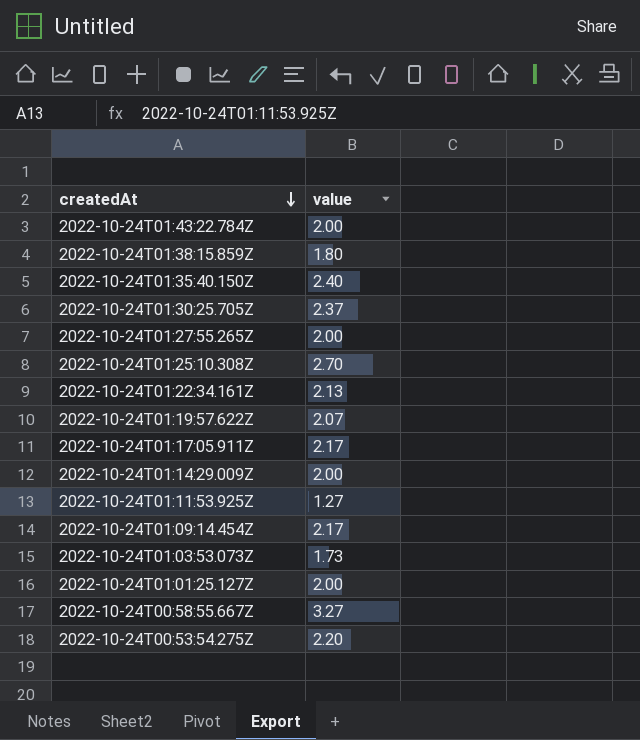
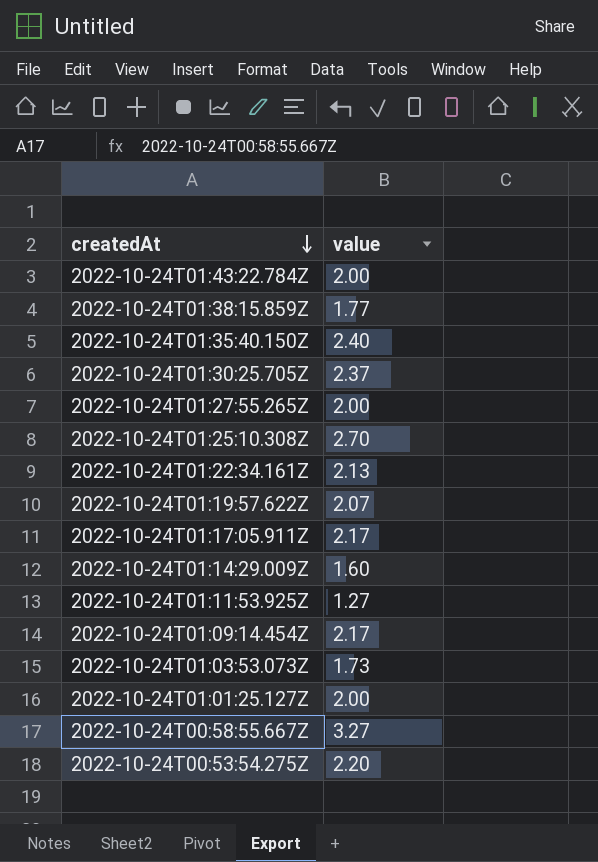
2022-10-24T01:38:15.859Z | value: 1.80 -> 1.77
2022-10-24T01:14:29.009Z | value: 2.00 -> 1.60

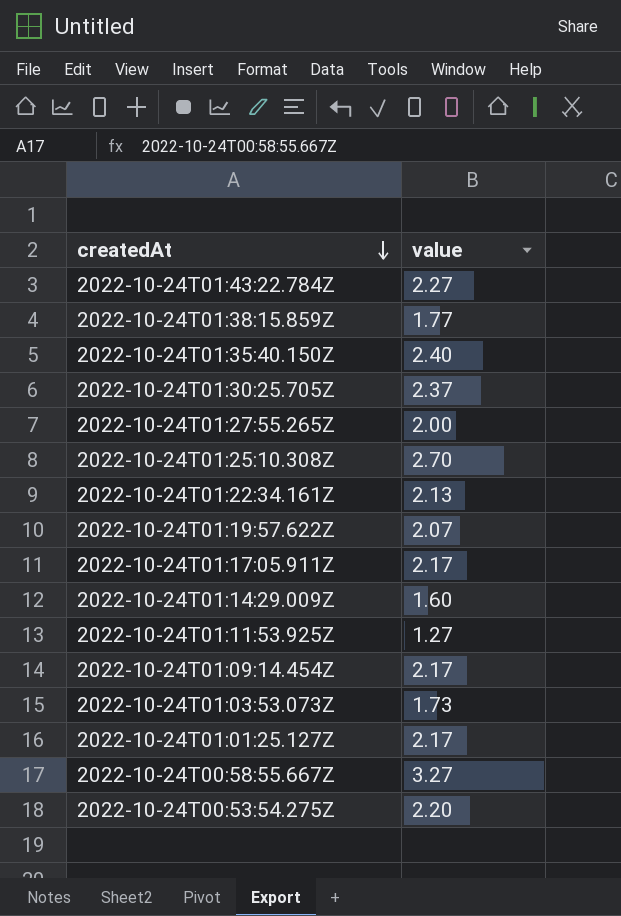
2022-10-24T01:43:22.784Z | value: 2.00 -> 2.27
2022-10-24T01:01:25.127Z | value: 2.00 -> 2.17

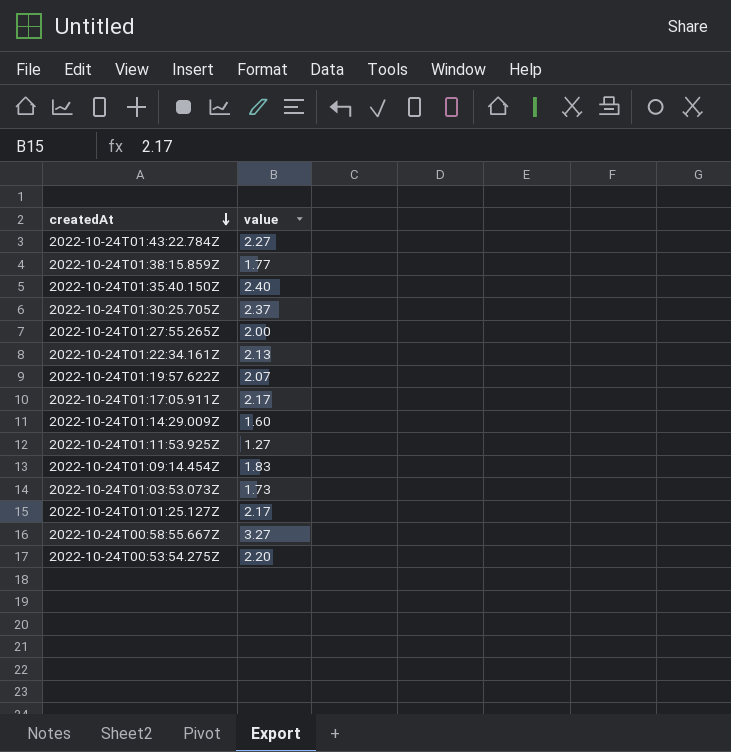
row 2022-10-24T01:25:10.308Z: 2.70 -> none
2022-10-24T01:09:14.454Z | value: 2.17 -> 1.83

